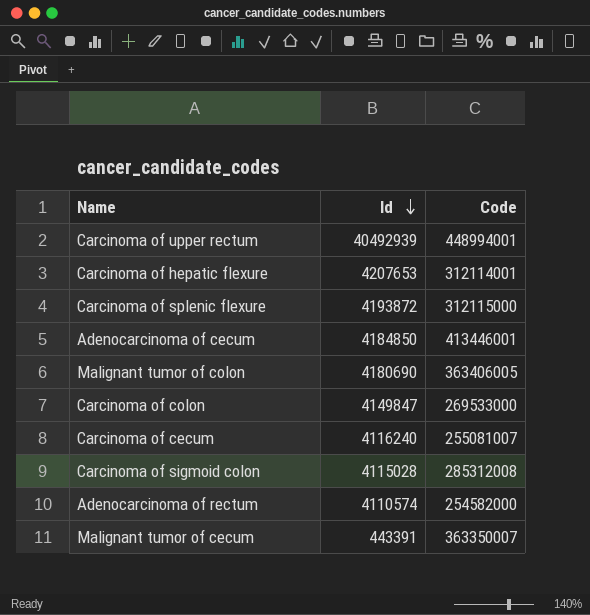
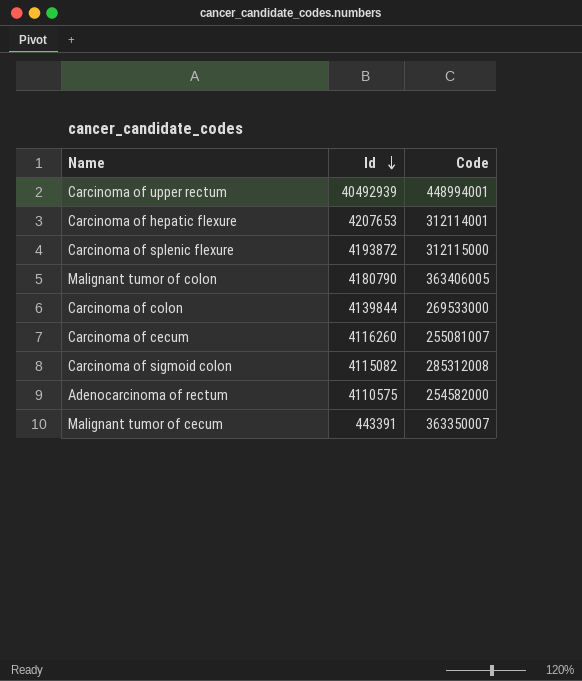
row Adenocarcinoma of cecum: 4184850 | 413446001 -> none
Malignant tumor of colon | Id: 4180690 -> 4180790
Carcinoma of colon | Id: 4149847 -> 4139844
Carcinoma of cecum | Id: 4116240 -> 4116260
Carcinoma of sigmoid colon | Id: 4115028 -> 4115082
Adenocarcinoma of rectum | Id: 4110574 -> 4110575

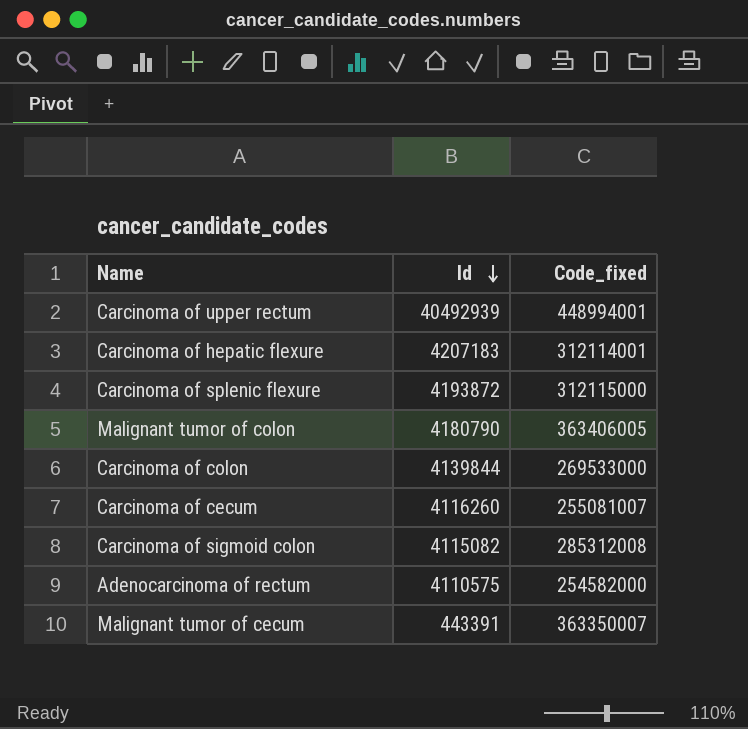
column name: Code -> Code_fixed
Carcinoma of hepatic flexure | Id: 4207653 -> 4207183

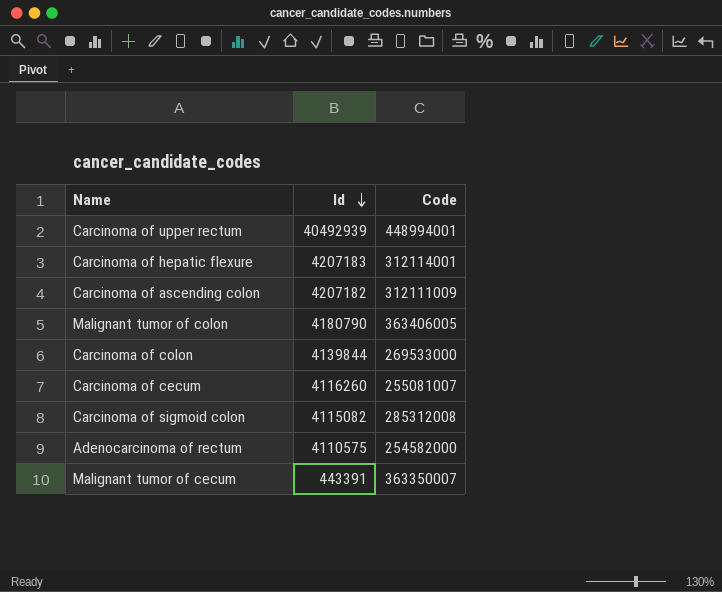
column name: Code_fixed -> Code
row Carcinoma of splenic flexure: 4193872 | 312115000 -> none
row Carcinoma of ascending colon: none -> 4207182 | 312111009

